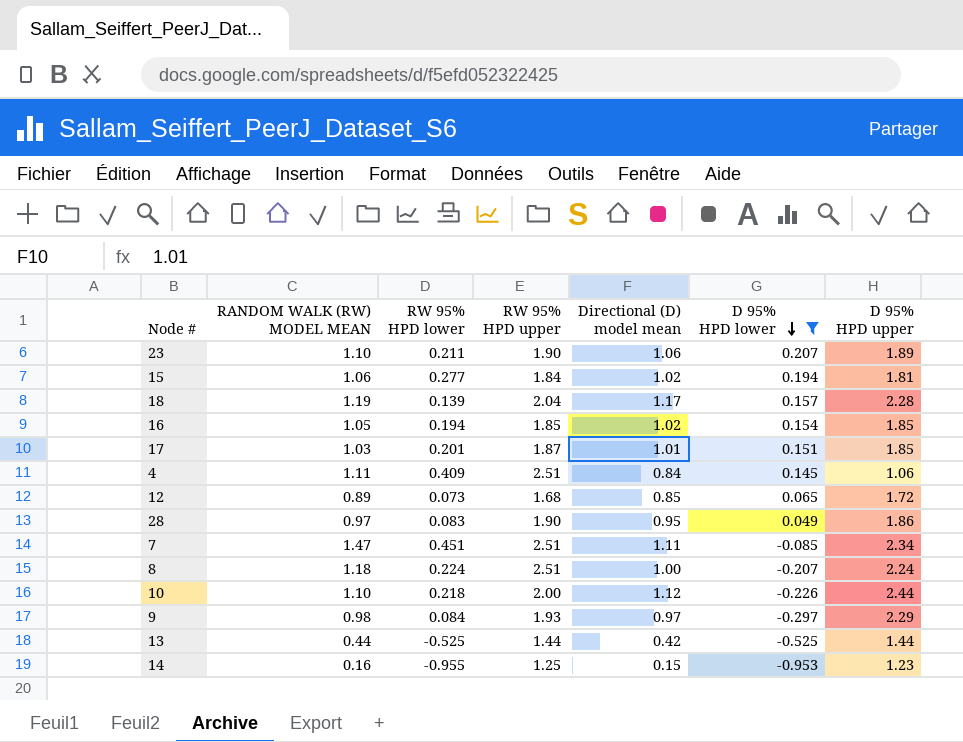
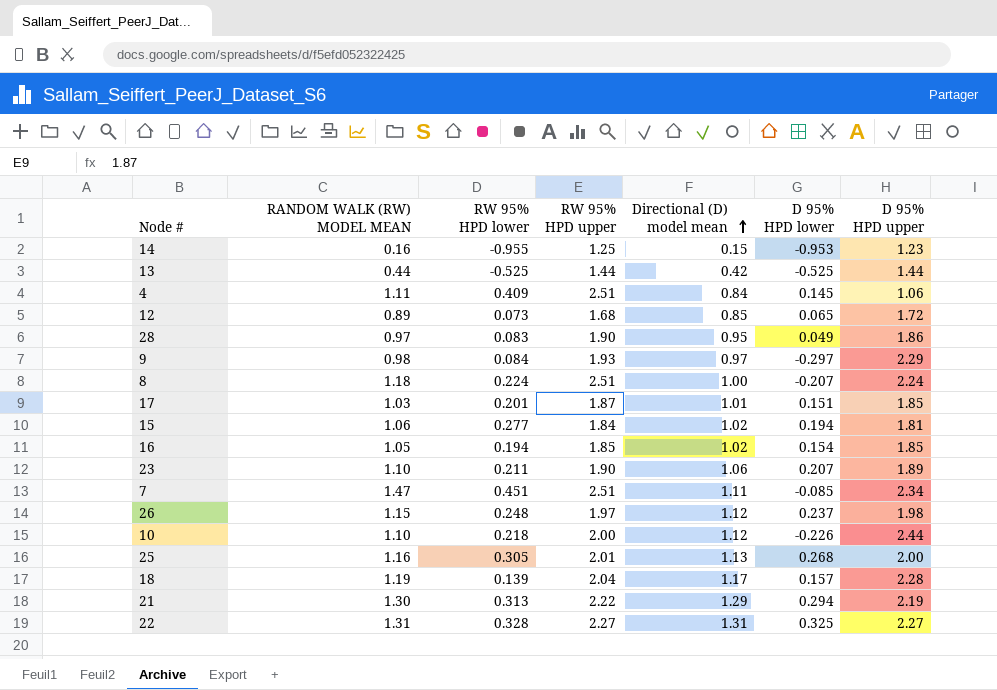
filter: D 95% HPD lower <= 0.207 -> none
row order: D 95% HPD lower descending -> Directional (D) model mean ascending

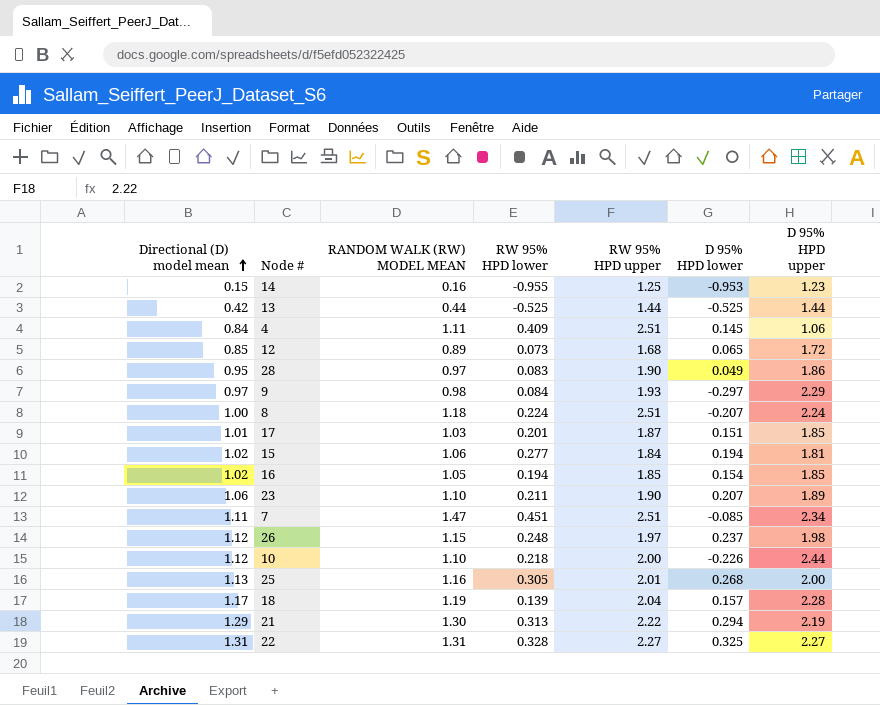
column Directional (D) model mean | position: 5 -> 1

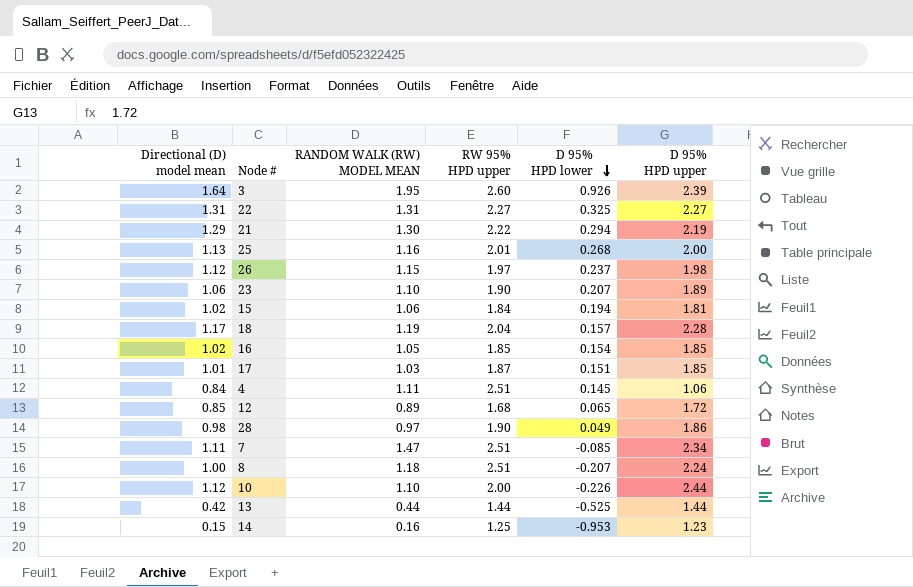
row order: Directional (D) model mean ascending -> D 95% HPD lower descending
column RW 95% HPD lower | position: 4 -> none
row 9: 0.97 | 0.98 | 0.084 | 1.93 | -0.297 | 2.29 -> none
row 3: none -> 1.64 | 1.95 | 2.60 | 0.926 | 2.39
28 | Directional (D) model mean: 0.95 -> 0.98

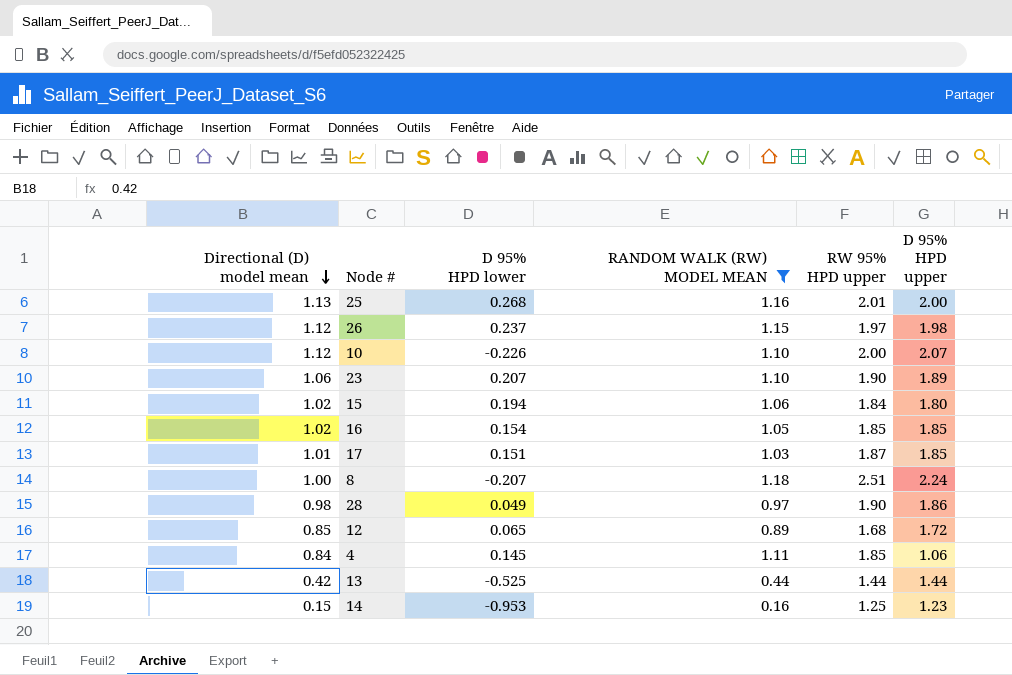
filter: none -> RANDOM WALK (RW) MODEL MEAN <= 1.18
row order: D 95% HPD lower descending -> Directional (D) model mean descending
column D 95% HPD lower | position: 5 -> 3
10 | D 95% HPD upper: 2.44 -> 2.07
15 | D 95% HPD upper: 1.81 -> 1.80
4 | RW 95% HPD upper: 2.51 -> 1.85

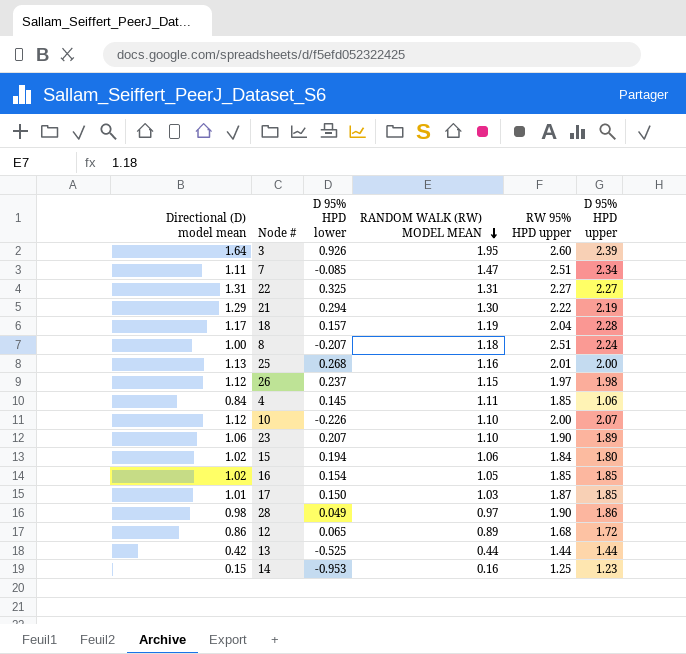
filter: RANDOM WALK (RW) MODEL MEAN <= 1.18 -> none
row order: Directional (D) model mean descending -> RANDOM WALK (RW) MODEL MEAN descending
17 | D 95% HPD lower: 0.151 -> 0.150
12 | Directional (D) model mean: 0.85 -> 0.86

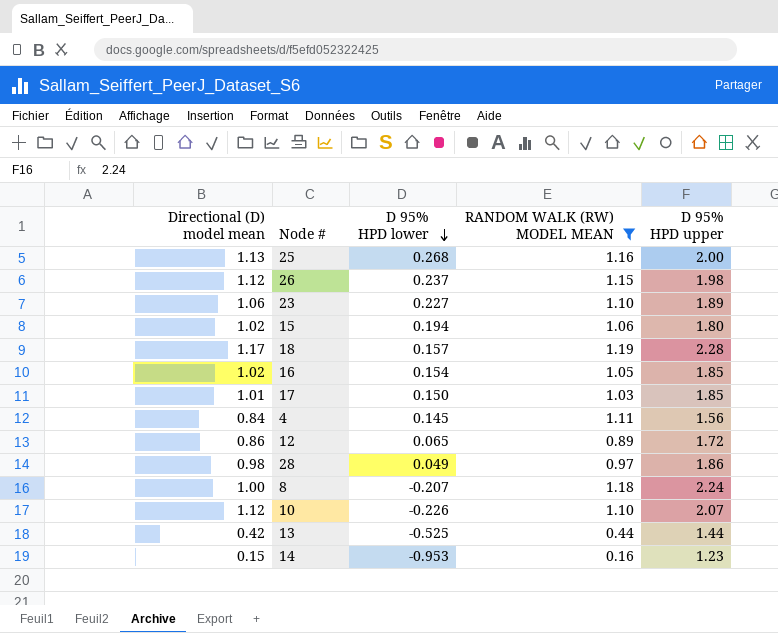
filter: none -> RANDOM WALK (RW) MODEL MEAN <= 1.19
row order: RANDOM WALK (RW) MODEL MEAN descending -> D 95% HPD lower descending
column RW 95% HPD upper | position: 5 -> none
23 | D 95% HPD lower: 0.207 -> 0.227
4 | D 95% HPD upper: 1.06 -> 1.56

